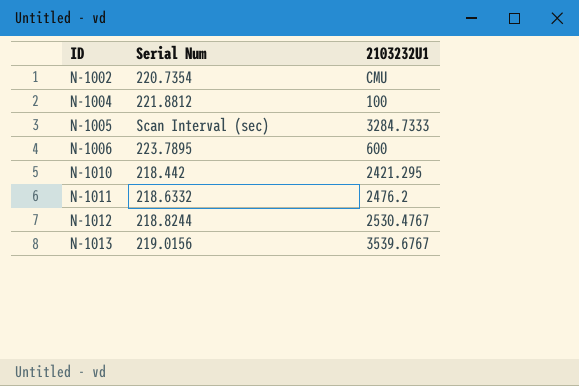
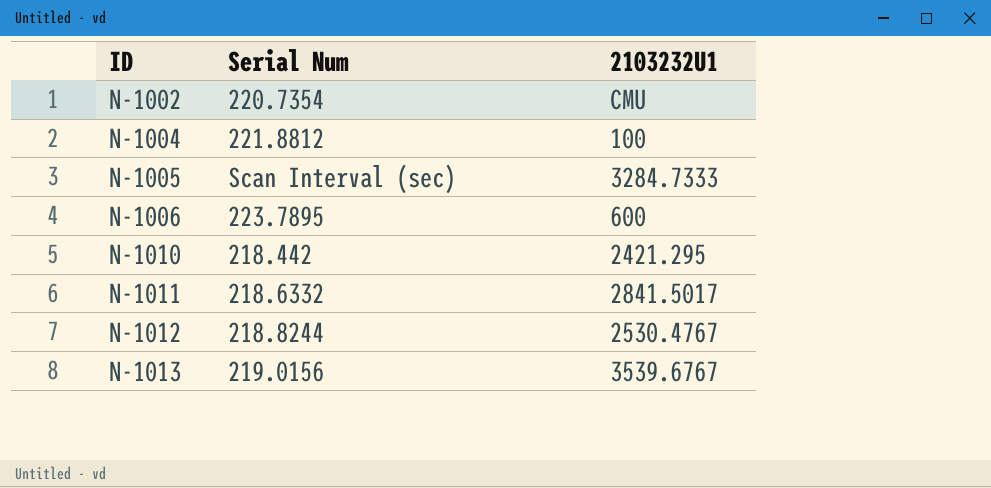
N-1011 | 2103232U1: 2476.2 -> 2841.5017

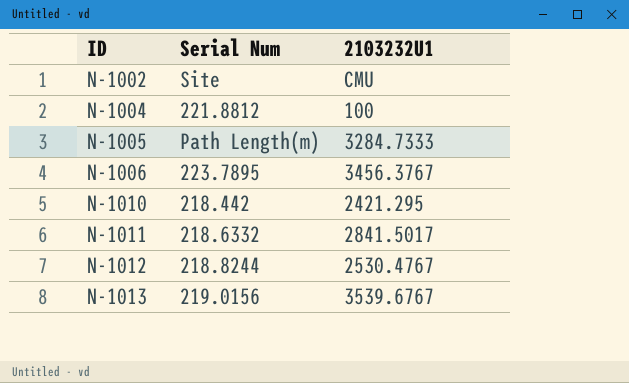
N-1002 | Serial Num: 220.7354 -> Site
N-1005 | Serial Num: Scan Interval (sec) -> Path Length(m)
N-1006 | 2103232U1: 600 -> 3456.3767

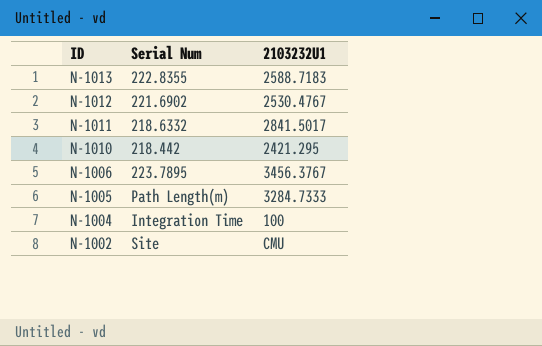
row order: ID ascending -> ID descending
N-1013 | Serial Num: 219.0156 -> 222.8355
N-1013 | 2103232U1: 3539.6767 -> 2588.7183
N-1012 | Serial Num: 218.8244 -> 221.6902
N-1004 | Serial Num: 221.8812 -> Integration Time

